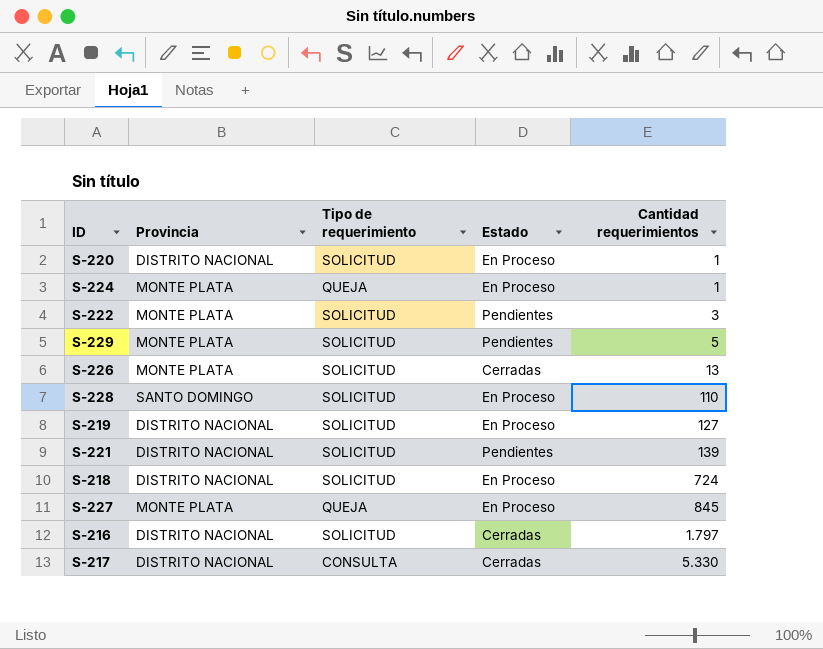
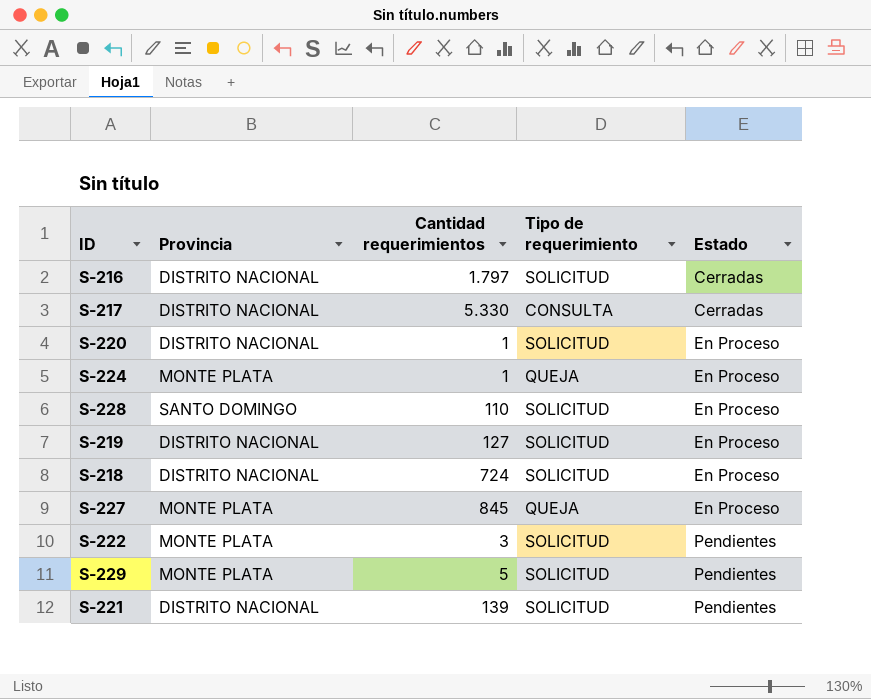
row order: Cantidad requerimientos ascending -> Estado ascending
column Cantidad requerimientos | position: 5 -> 3
row S-226: MONTE PLATA | SOLICITUD | Cerradas | 13 -> none

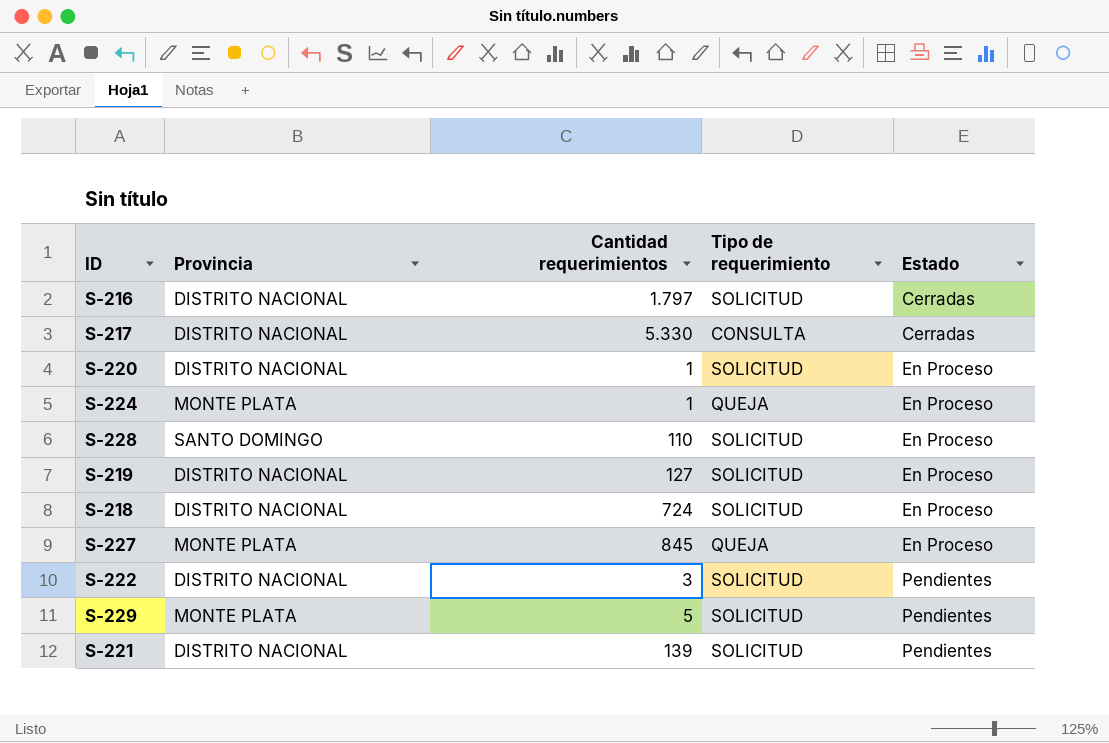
S-222 | Provincia: MONTE PLATA -> DISTRITO NACIONAL

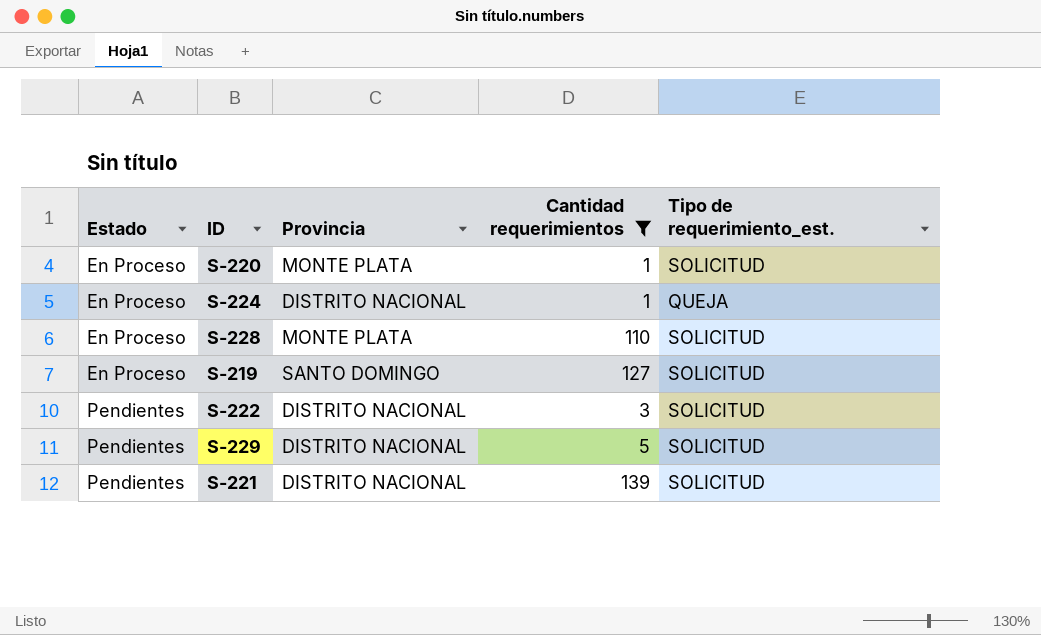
filter: none -> Cantidad requerimientos <= 139
column Estado | position: 5 -> 1
column name: Tipo de requerimiento -> Tipo de requerimiento_est.
S-220 | Provincia: DISTRITO NACIONAL -> MONTE PLATA
S-224 | Provincia: MONTE PLATA -> DISTRITO NACIONAL
S-228 | Provincia: SANTO DOMINGO -> MONTE PLATA
S-219 | Provincia: DISTRITO NACIONAL -> SANTO DOMINGO
S-229 | Provincia: MONTE PLATA -> DISTRITO NACIONAL

